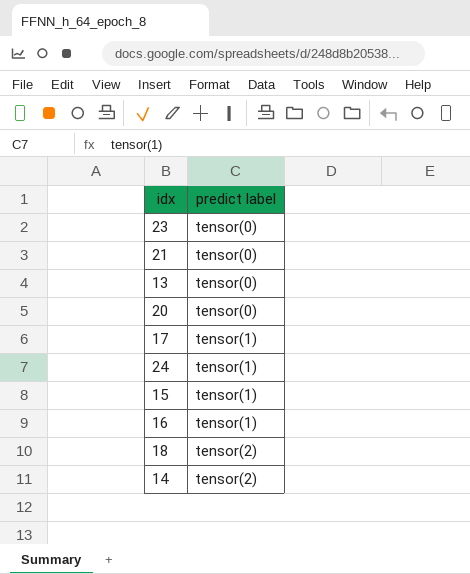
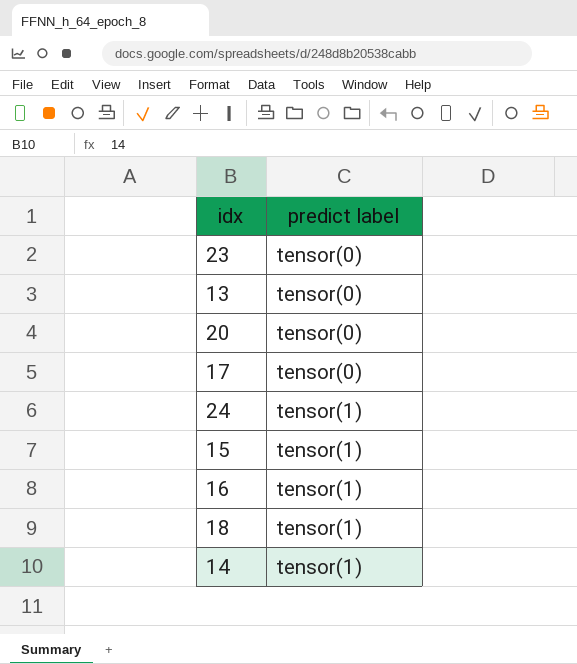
row 21: tensor(0) -> none
17 | predict label: tensor(1) -> tensor(0)
18 | predict label: tensor(2) -> tensor(1)
14 | predict label: tensor(2) -> tensor(1)

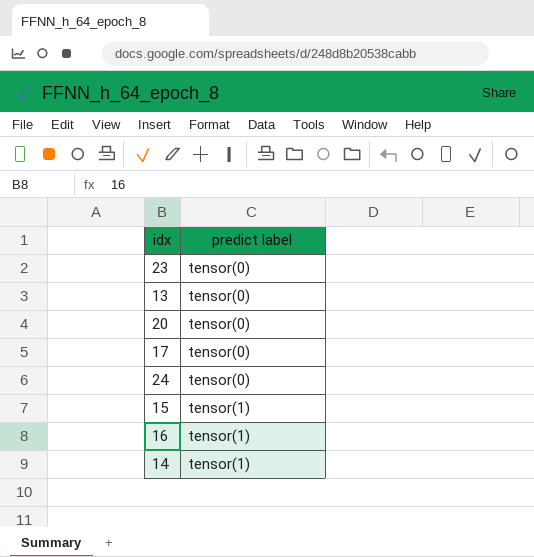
row 18: tensor(1) -> none
24 | predict label: tensor(1) -> tensor(0)

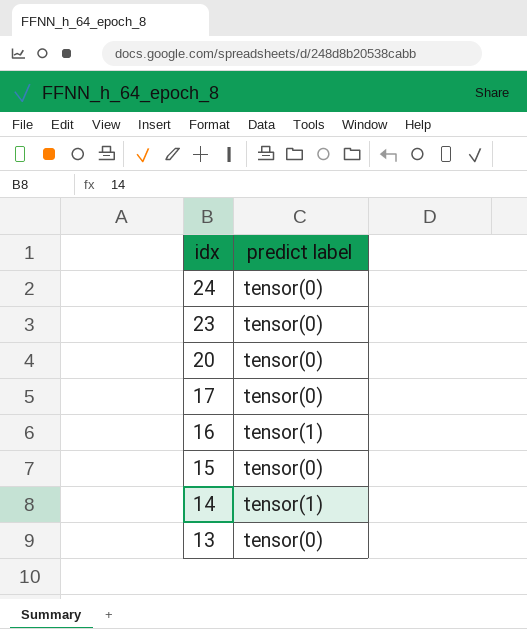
row order: predict label ascending -> idx descending
15 | predict label: tensor(1) -> tensor(0)

